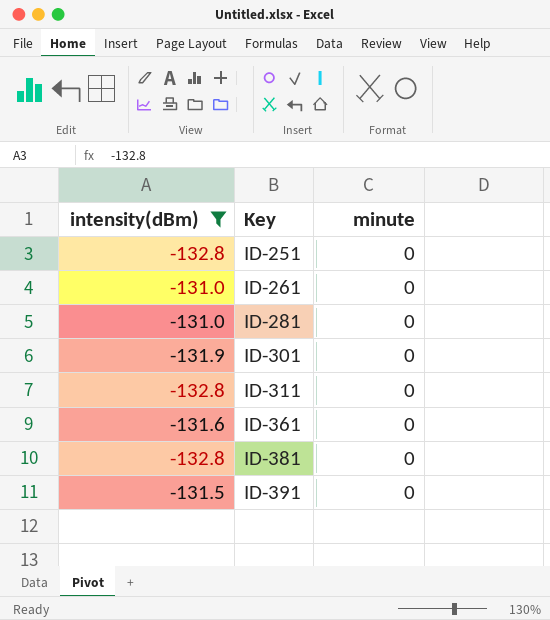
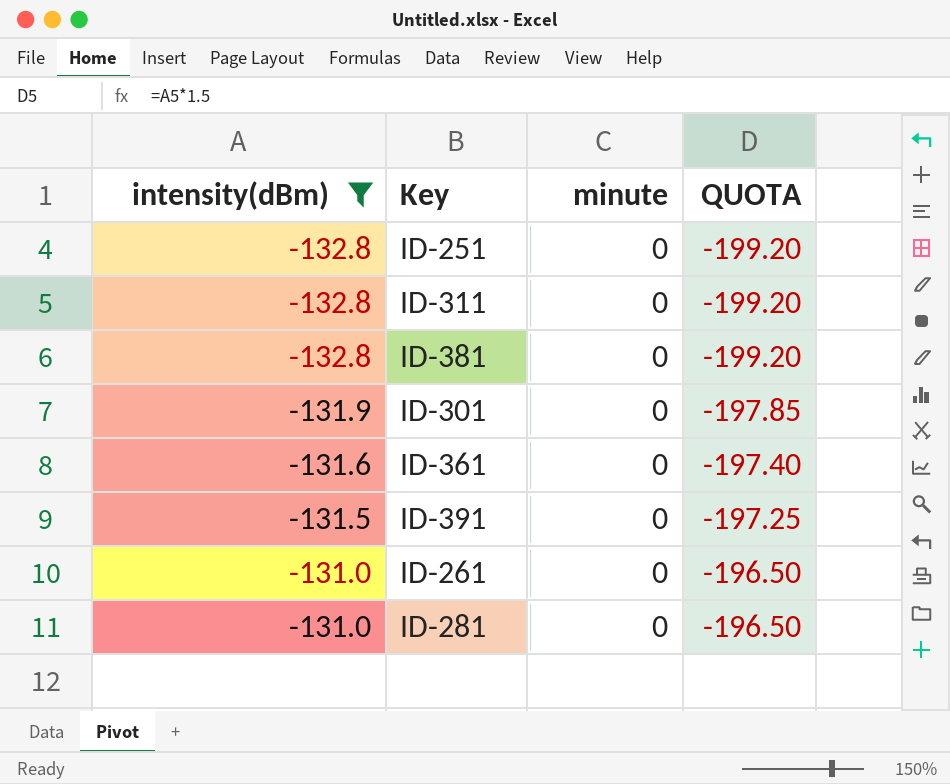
row order: Key ascending -> intensity(dBm) ascending
column QUOTA | formula: none -> [intensity(dBm)] * 1.5

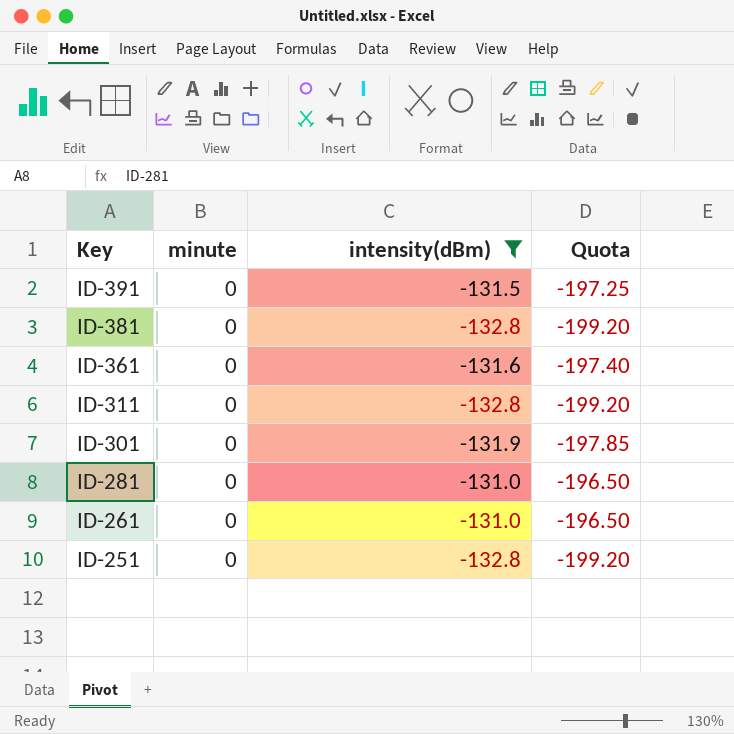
row order: intensity(dBm) ascending -> Key descending
column intensity(dBm) | position: 1 -> 3
column name: QUOTA -> Quota

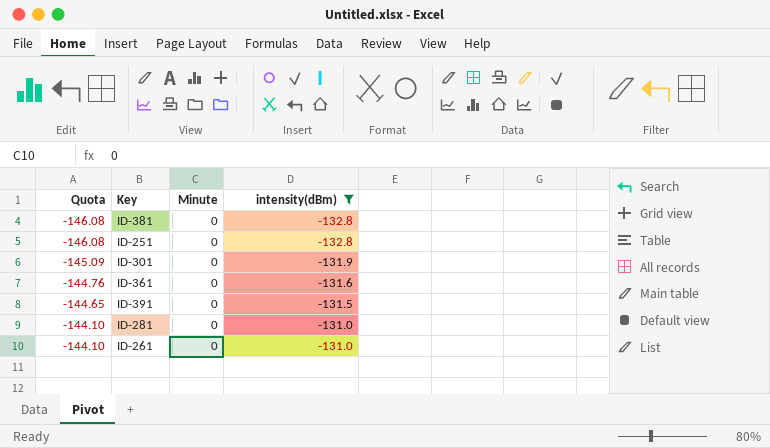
row order: Key descending -> Quota ascending
column Quota | formula: [intensity(dBm)] * 1.5 -> [intensity(dBm)] * 1.1
column Quota | position: 4 -> 1
column name: minute -> Minute
row ID-311: 0 | -132.8 | -199.20 -> none

